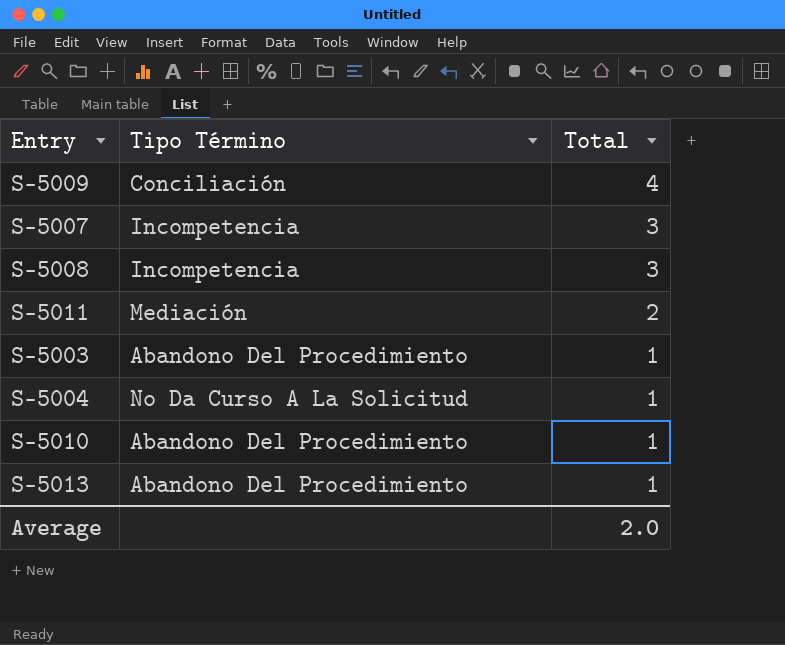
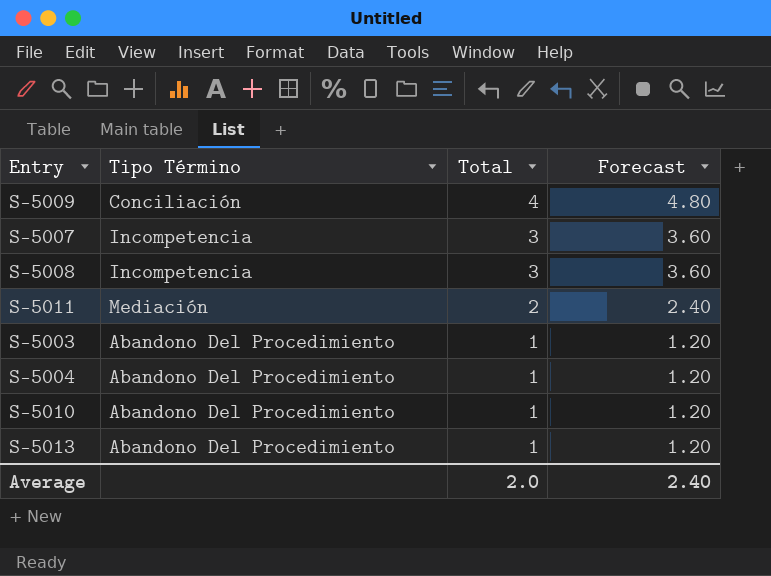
column Forecast | formula: none -> [Total] * 1.2
S-5004 | Tipo Término: No Da Curso A La Solicitud -> Abandono Del Procedimiento

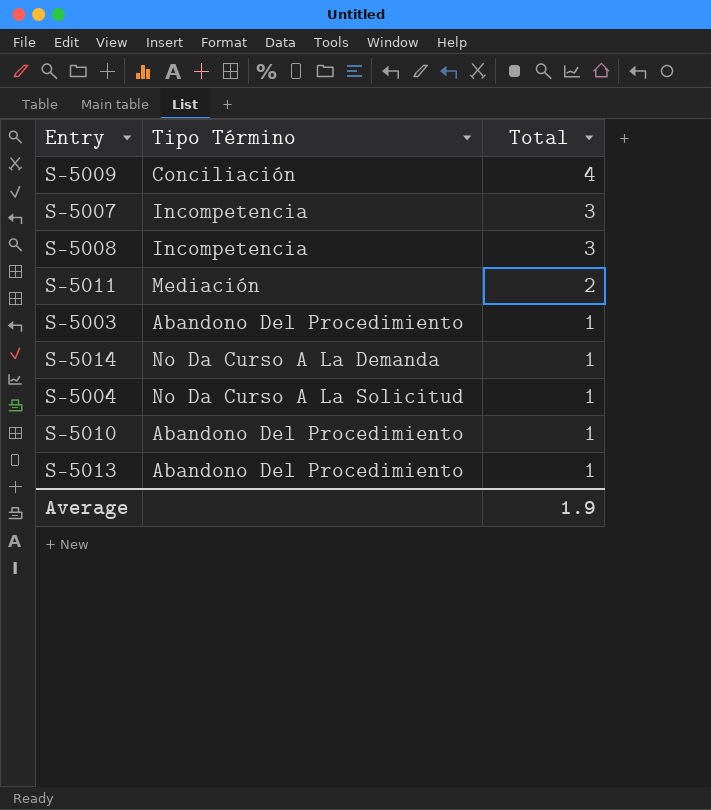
column Forecast | formula: [Total] * 1.2 -> none
row S-5014: none -> No Da Curso A La Demanda | 1
S-5004 | Tipo Término: Abandono Del Procedimiento -> No Da Curso A La Solicitud
Average | Total: 2.0 -> 1.9

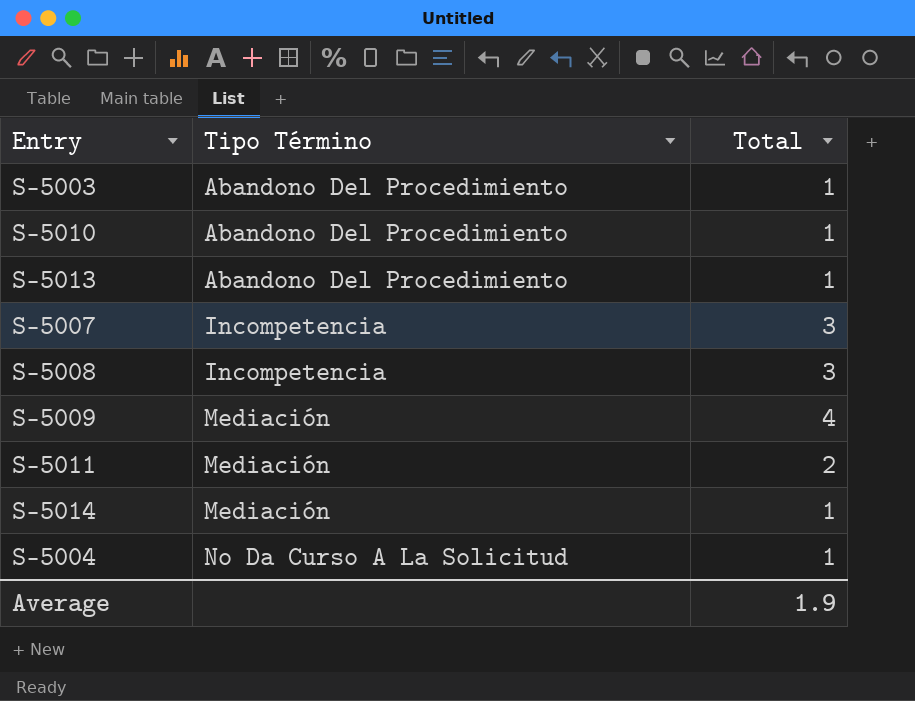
row order: Total descending -> Tipo Término ascending
S-5009 | Tipo Término: Conciliación -> Mediación
S-5014 | Tipo Término: No Da Curso A La Demanda -> Mediación

